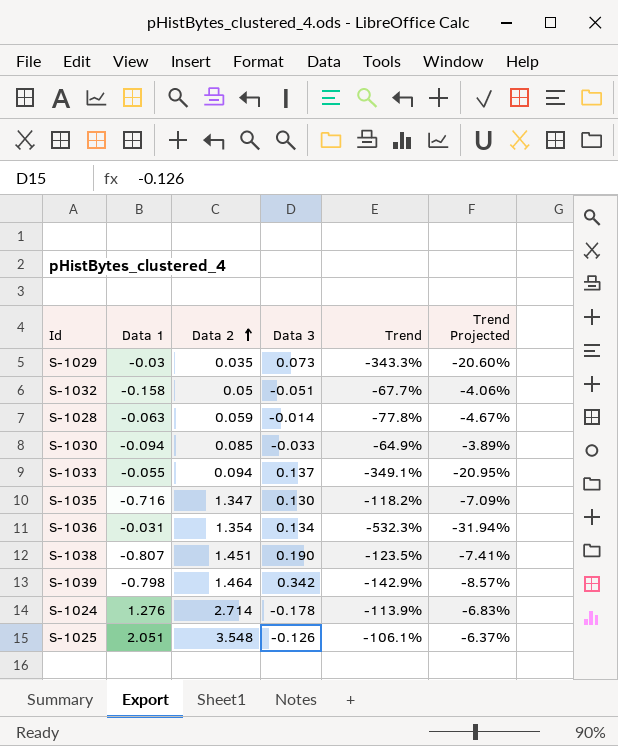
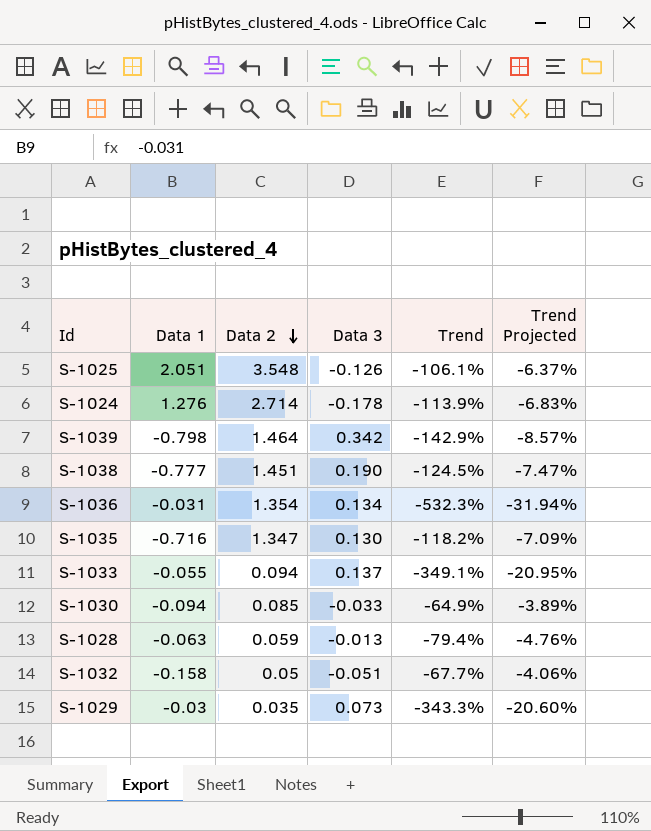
row order: Data 2 ascending -> Data 2 descending
S-1038 | Data 1: -0.807 -> -0.777
S-1038 | Trend: -123.5% -> -124.5%
S-1038 | Trend Projected: -7.41% -> -7.47%
S-1028 | Data 3: -0.014 -> -0.013
S-1028 | Trend: -77.8% -> -79.4%
S-1028 | Trend Projected: -4.67% -> -4.76%

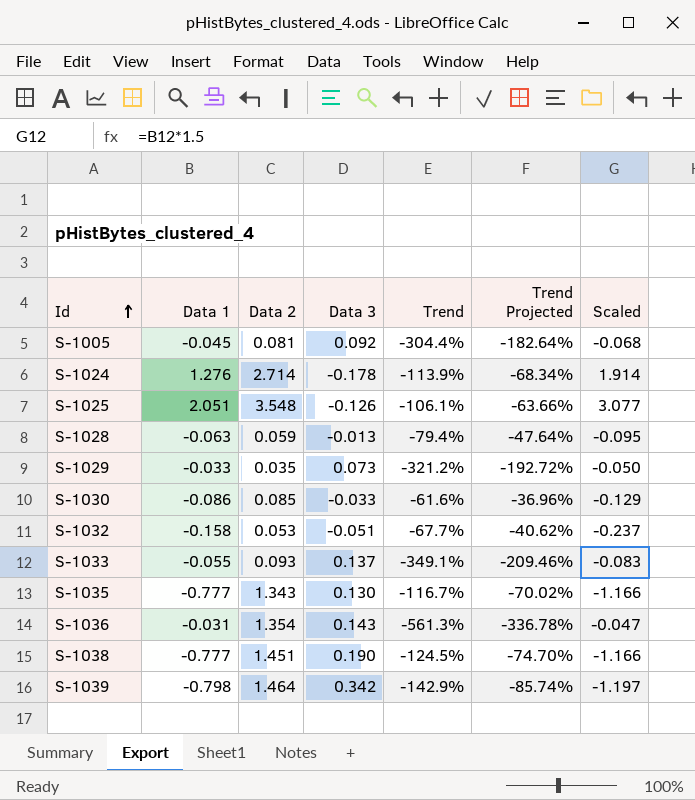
row order: Data 2 descending -> Id ascending
column Trend Projected | formula: [Trend] * 0.06 -> [Trend] * 0.6
column Scaled | formula: none -> [Data 1] * 1.5
row S-1005: none -> -0.045 | 0.081 | 0.092 | -304.4% | -182.64% | -0.068
S-1029 | Data 1: -0.03 -> -0.033
S-1029 | Trend: -343.3% -> -321.2%
S-1030 | Data 1: -0.094 -> -0.086
S-1030 | Trend: -64.9% -> -61.6%
S-1032 | Data 2: 0.05 -> 0.053
S-1033 | Data 2: 0.094 -> 0.093
S-1035 | Data 1: -0.716 -> -0.777
S-1035 | Data 2: 1.347 -> 1.343
S-1035 | Trend: -118.2% -> -116.7%
S-1036 | Data 3: 0.134 -> 0.143
S-1036 | Trend: -532.3% -> -561.3%

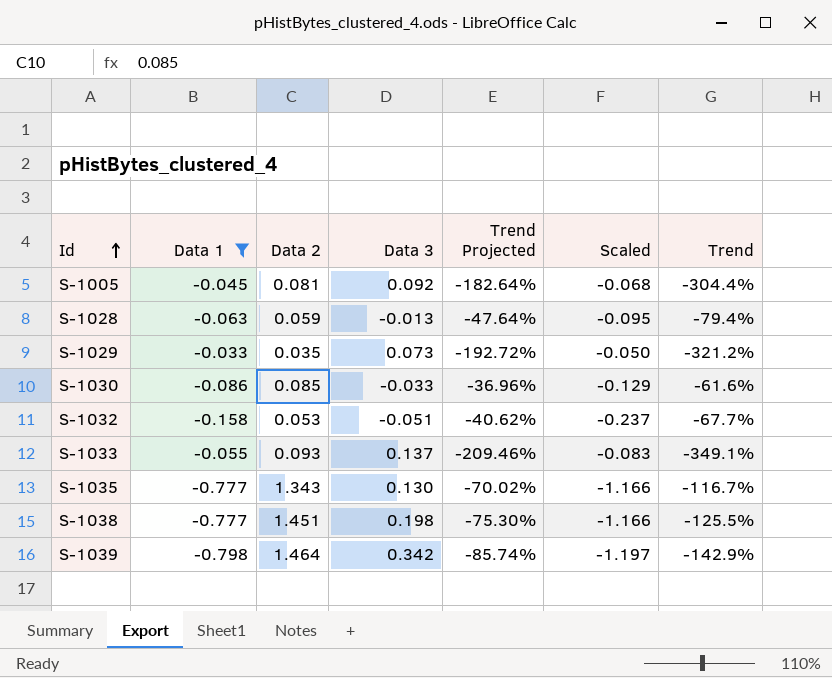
filter: none -> Data 1 <= -0.033
column Trend | position: 5 -> 7
S-1038 | Data 3: 0.190 -> 0.198
S-1038 | Trend Projected: -74.70% -> -75.30%
S-1038 | Trend: -124.5% -> -125.5%

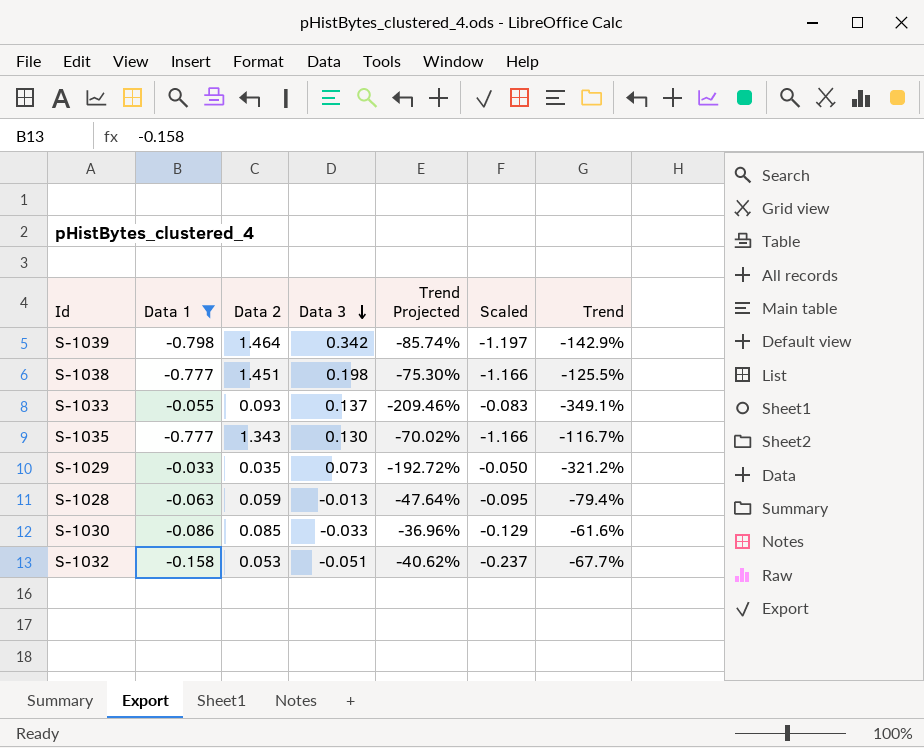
row order: Id ascending -> Data 3 descending
row S-1005: -0.045 | 0.081 | 0.092 | -182.64% | -0.068 | -304.4% -> none

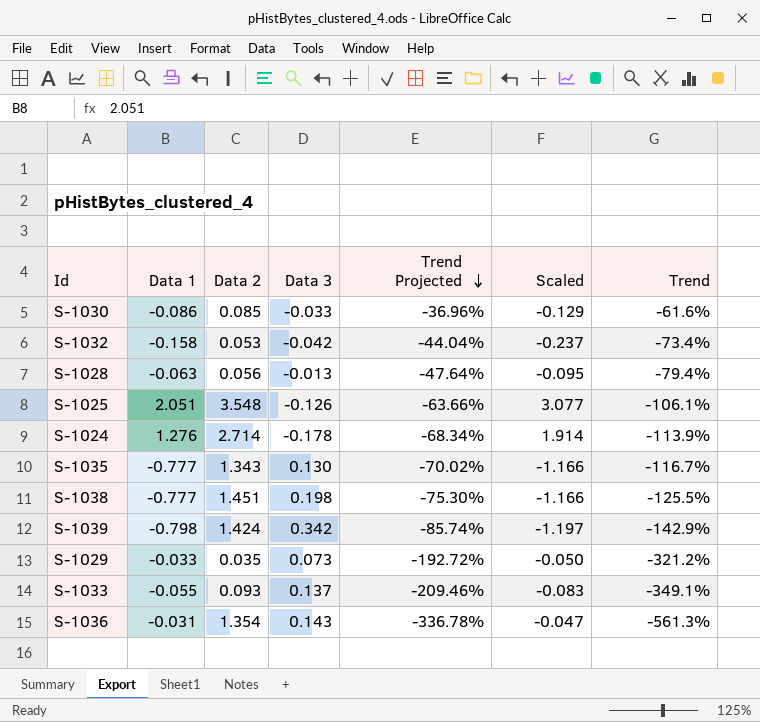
filter: Data 1 <= -0.033 -> none
row order: Data 3 descending -> Trend Projected descending
S-1032 | Data 3: -0.051 -> -0.042
S-1032 | Trend Projected: -40.62% -> -44.04%
S-1032 | Trend: -67.7% -> -73.4%
S-1028 | Data 2: 0.059 -> 0.056
S-1039 | Data 2: 1.464 -> 1.424

